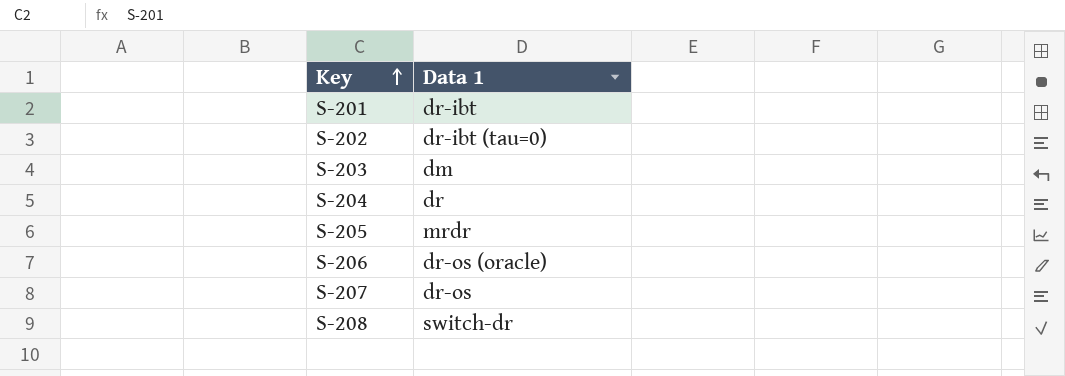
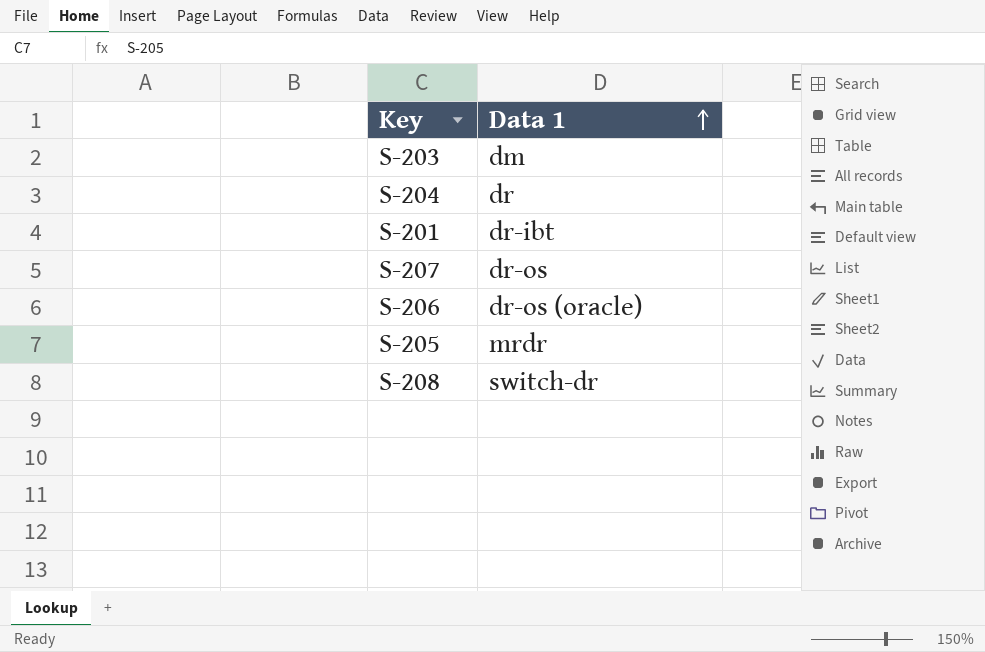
row order: Key ascending -> Data 1 ascending
row S-202: dr-ibt (tau=0) -> none

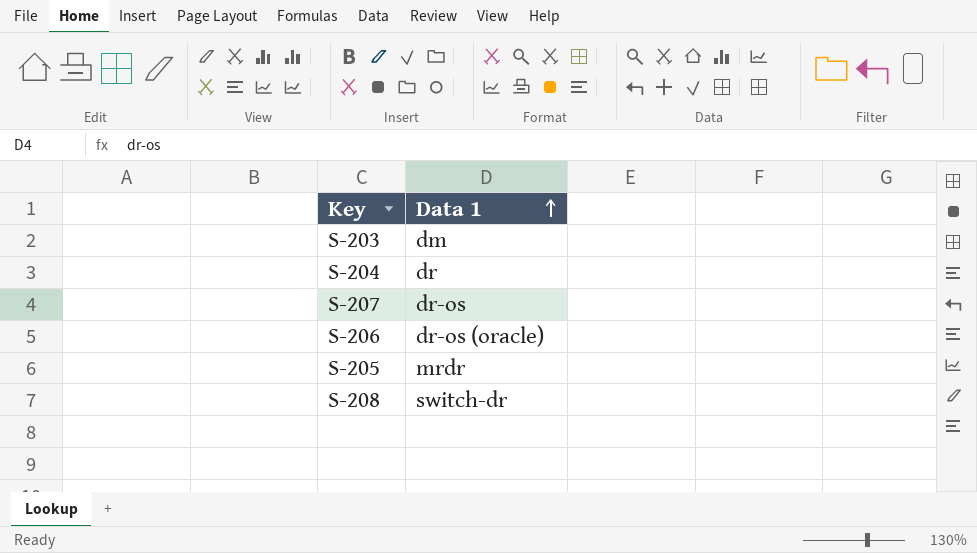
row S-201: dr-ibt -> none

